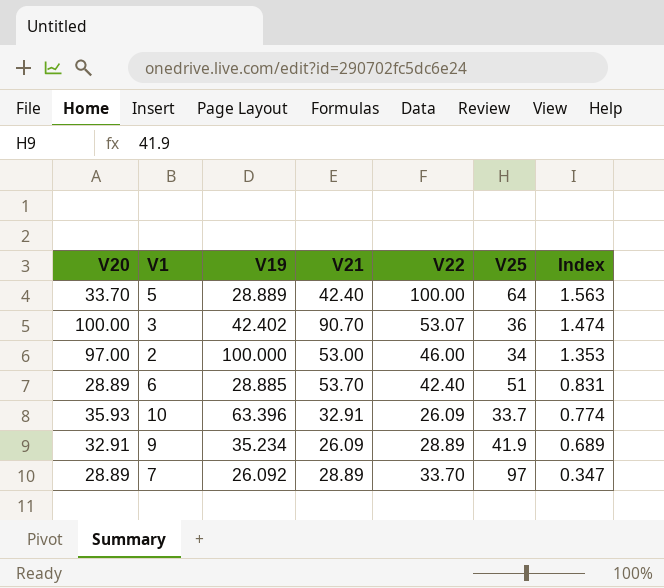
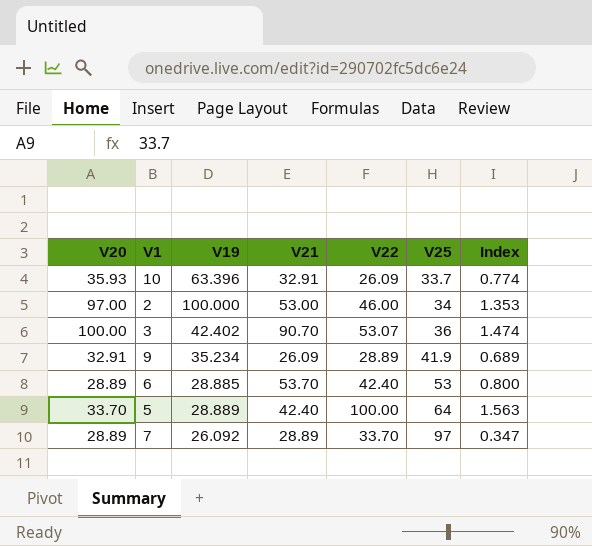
row order: Index descending -> V25 ascending
6 | V25: 51 -> 53
6 | Index: 0.831 -> 0.800

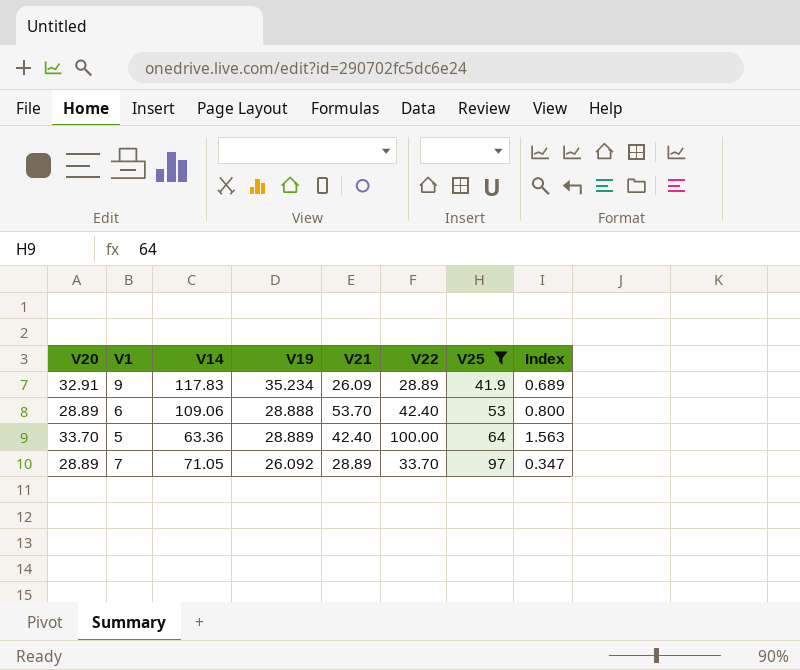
filter: none -> V25 >= 41.9
column V14 | position: none -> 3
6 | V19: 28.885 -> 28.888

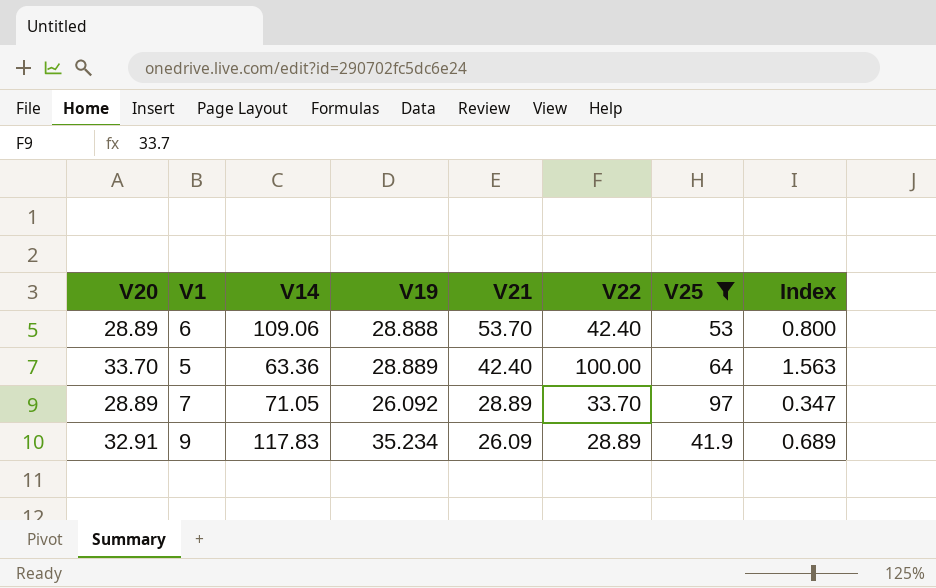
row order: V25 ascending -> V21 descending

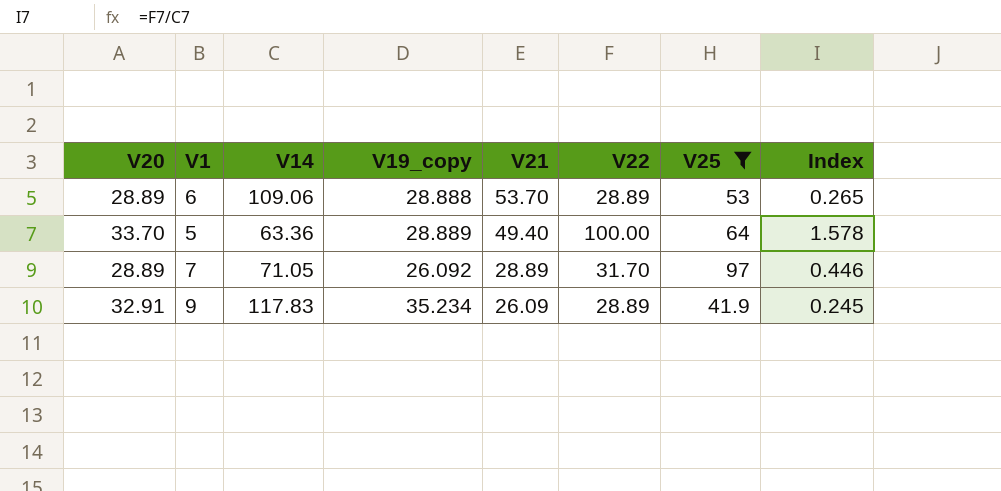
column name: V19 -> V19_copy
column Index | formula: [V22] / [V25] -> [V22] / [V14]
6 | V22: 42.40 -> 28.89
5 | V21: 42.40 -> 49.40
7 | V22: 33.70 -> 31.70

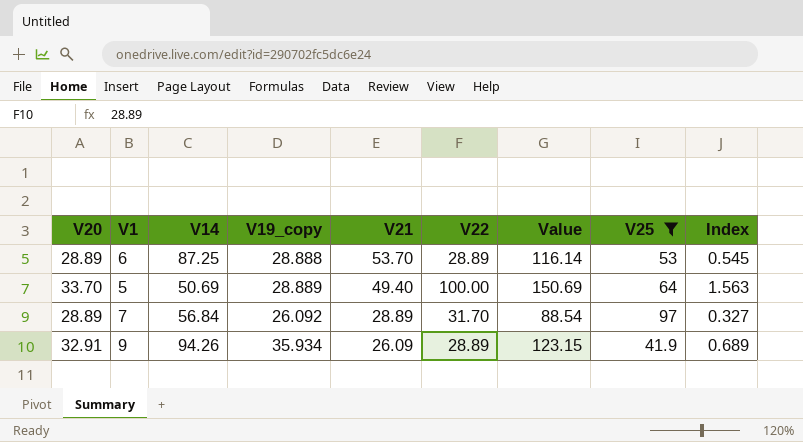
column Value | formula: none -> [V14] + [V22]
column Index | formula: [V22] / [V14] -> [V22] / [V25]
6 | V14: 109.06 -> 87.25
5 | V14: 63.36 -> 50.69
7 | V14: 71.05 -> 56.84
9 | V14: 117.83 -> 94.26
9 | V19_copy: 35.234 -> 35.934

